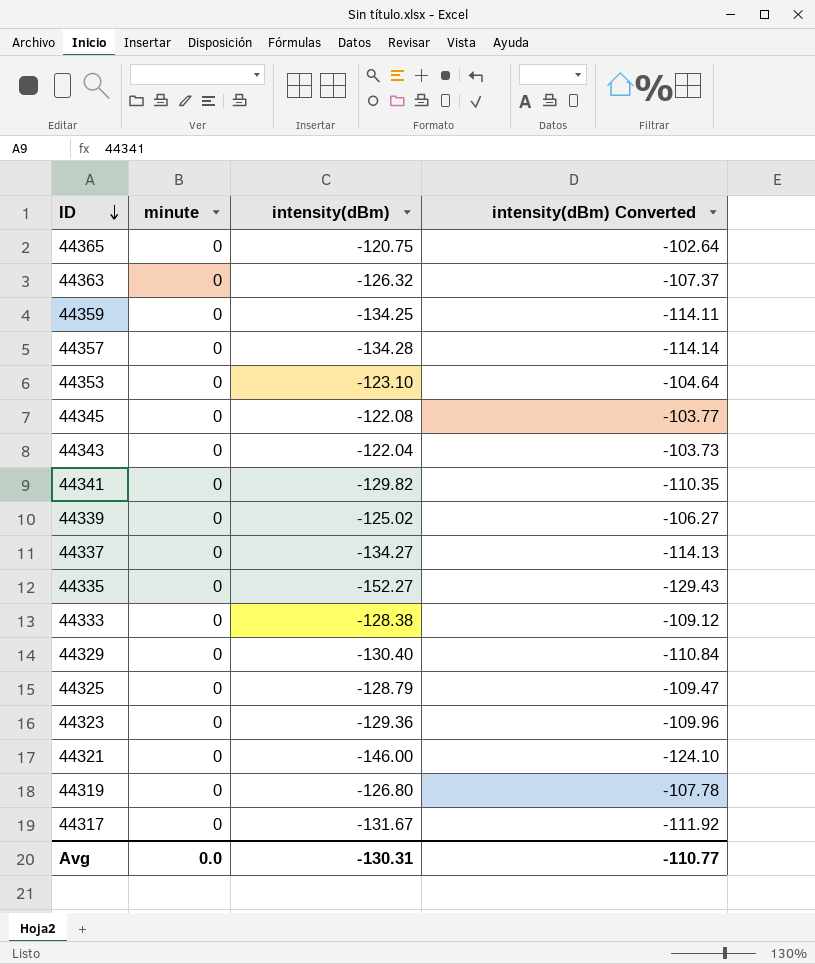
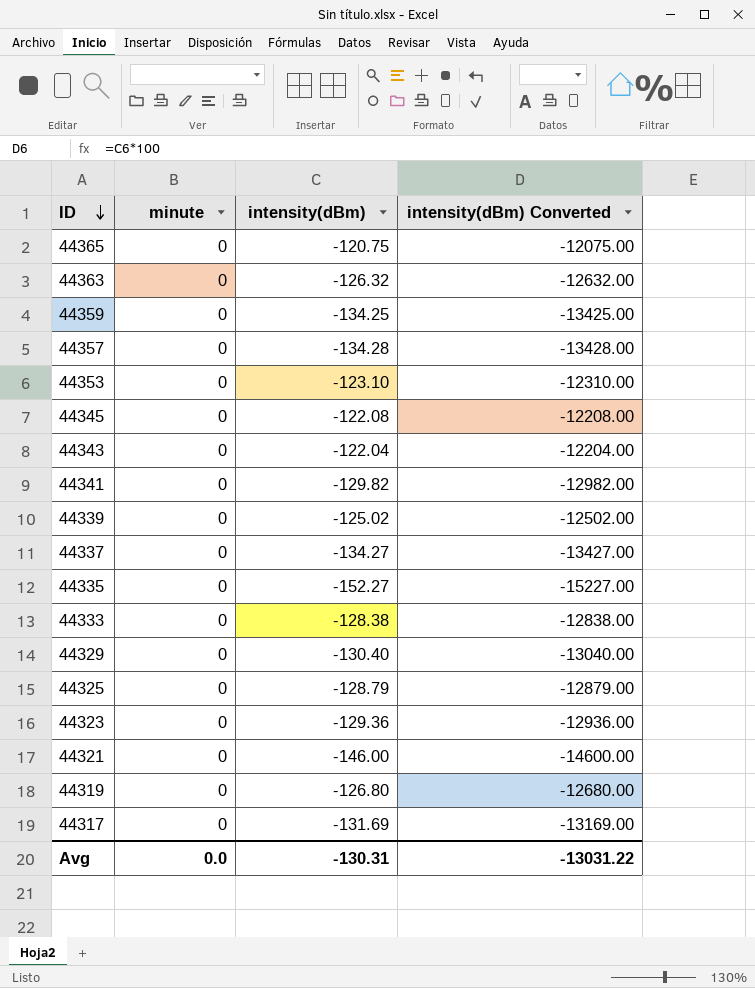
column intensity(dBm) Converted | formula: [intensity(dBm)] * 0.85 -> [intensity(dBm)] * 100
44317 | intensity(dBm): -131.67 -> -131.69
Avg | intensity(dBm) Converted: -110.77 -> -13031.22

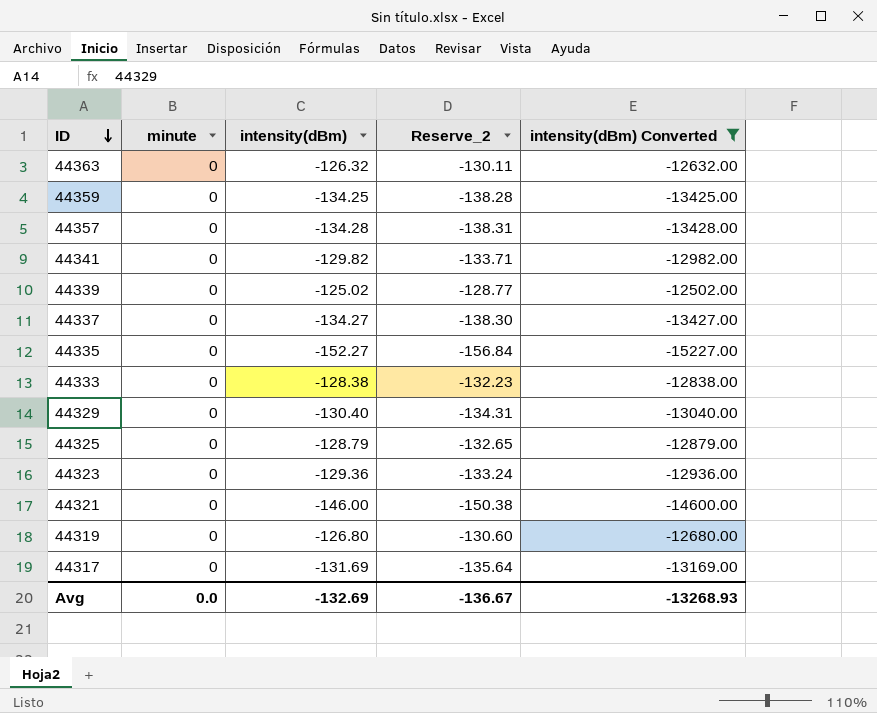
filter: none -> intensity(dBm) Converted <= -12502.00
column Reserve_2 | formula: none -> [intensity(dBm)] * 1.03
Avg | intensity(dBm): -130.31 -> -132.69
Avg | intensity(dBm) Converted: -13031.22 -> -13268.93

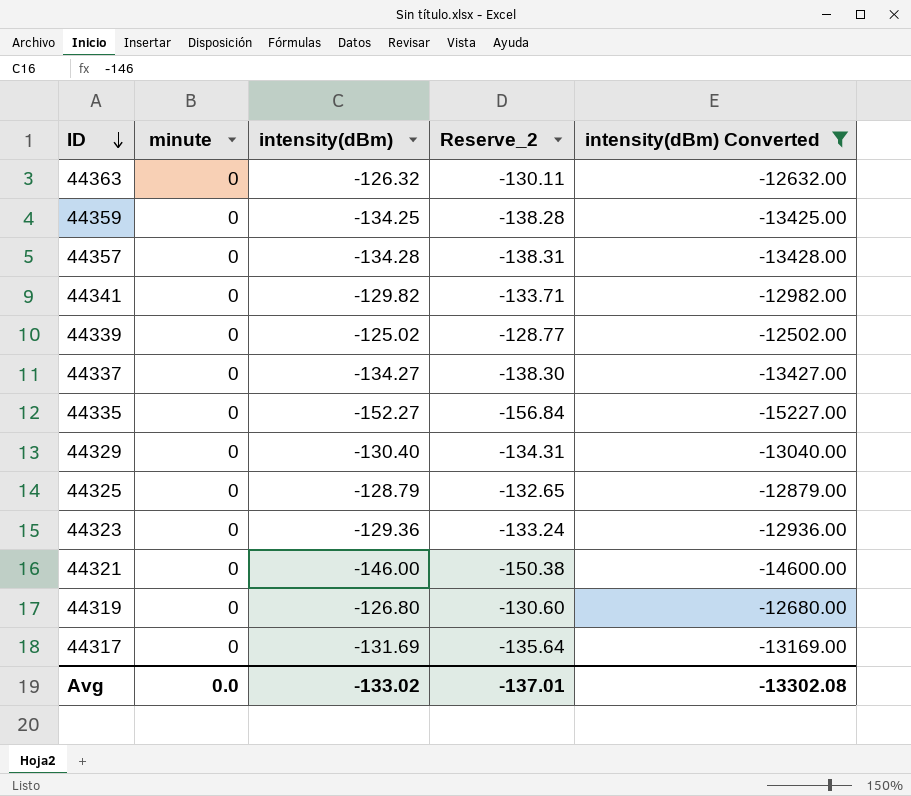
row 44333: 0 | -128.38 | -132.23 | -12838.00 -> none
Avg | intensity(dBm): -132.69 -> -133.02
Avg | Reserve_2: -136.67 -> -137.01
Avg | intensity(dBm) Converted: -13268.93 -> -13302.08

